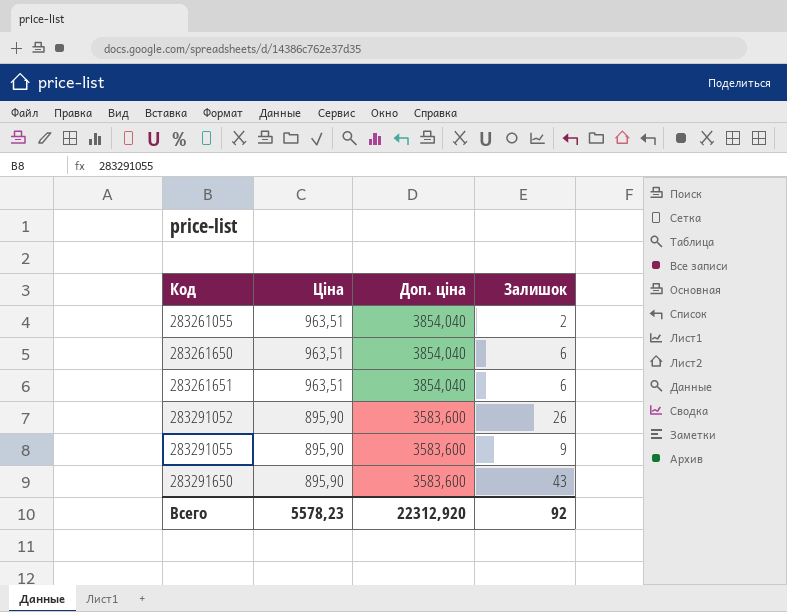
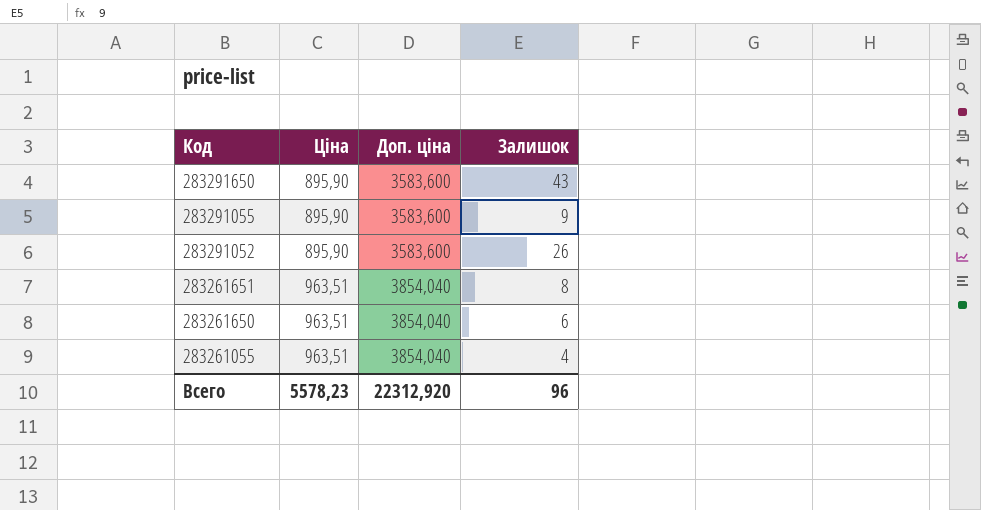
row order: Код ascending -> Код descending
283261651 | Залишок: 6 -> 8
283261055 | Залишок: 2 -> 4
Всего | Залишок: 92 -> 96

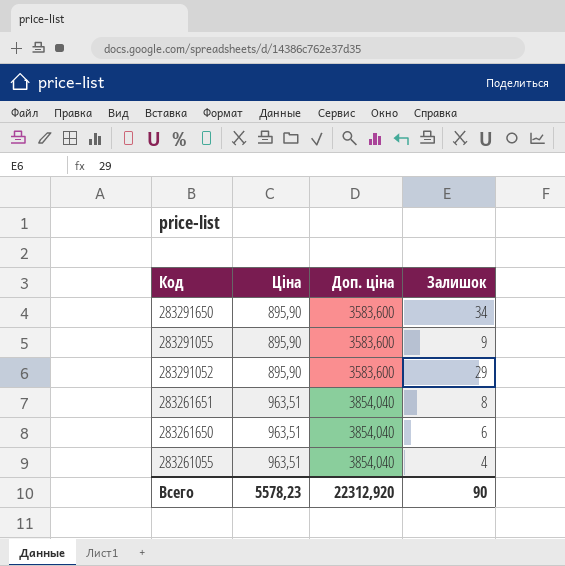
283291650 | Залишок: 43 -> 34
283291052 | Залишок: 26 -> 29
Всего | Залишок: 96 -> 90

